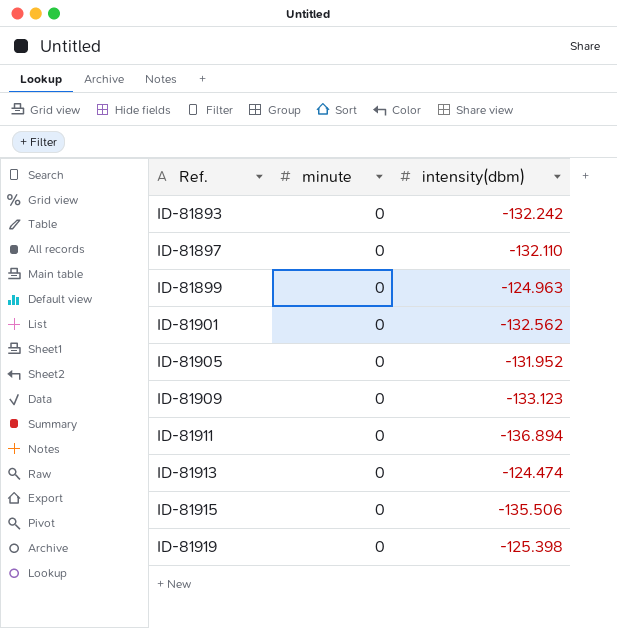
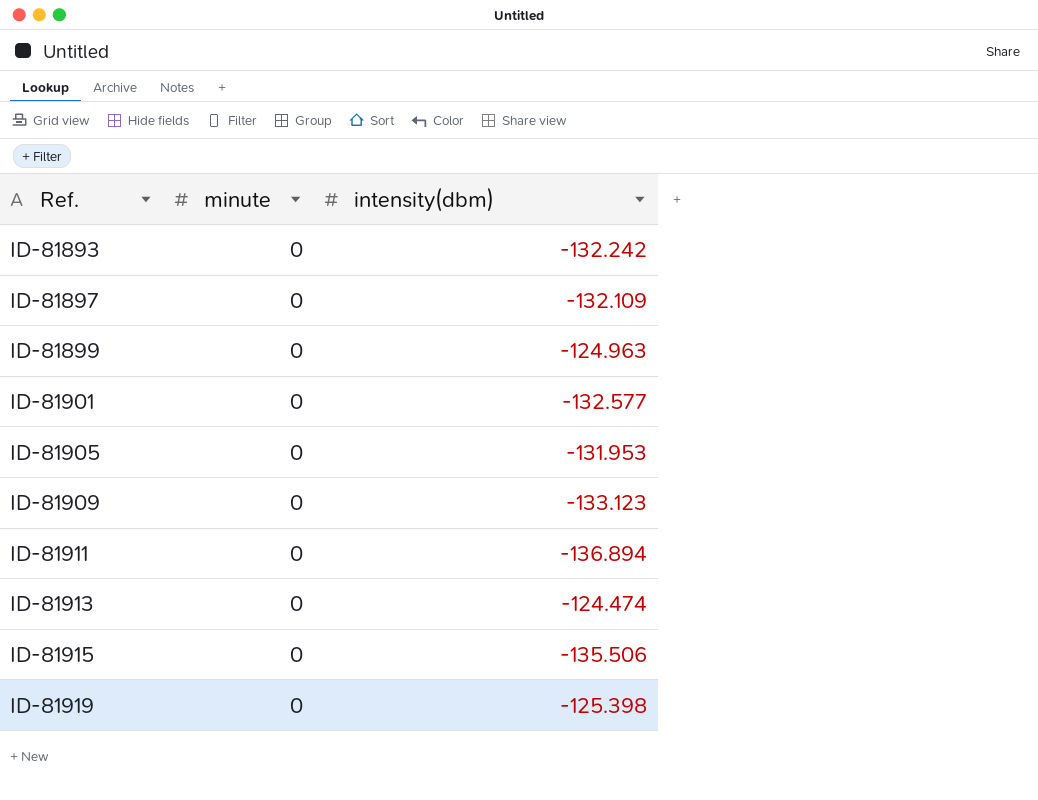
ID-81897 | intensity(dbm): -132.110 -> -132.109
ID-81901 | intensity(dbm): -132.562 -> -132.577
ID-81905 | intensity(dbm): -131.952 -> -131.953

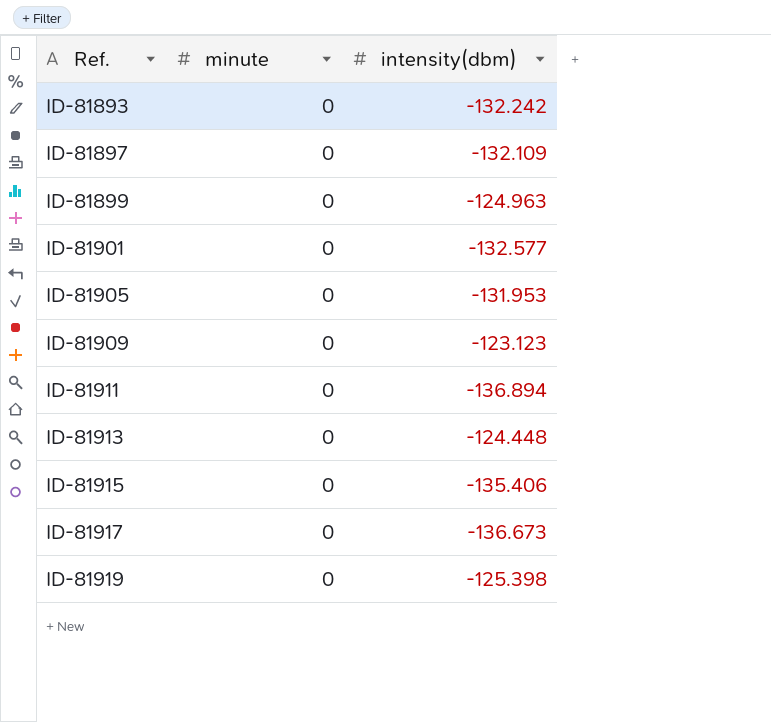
ID-81909 | intensity(dbm): -133.123 -> -123.123
ID-81913 | intensity(dbm): -124.474 -> -124.448
ID-81915 | intensity(dbm): -135.506 -> -135.406
row ID-81917: none -> 0 | -136.673

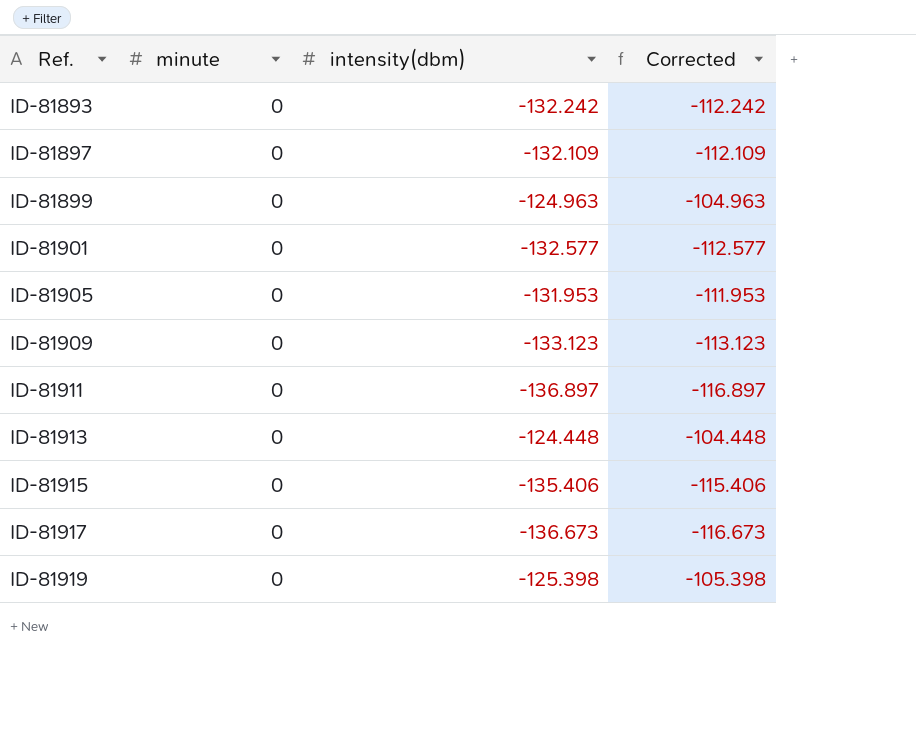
column Corrected | formula: none -> [intensity(dbm)] + 20
ID-81909 | intensity(dbm): -123.123 -> -133.123
ID-81911 | intensity(dbm): -136.894 -> -136.897

